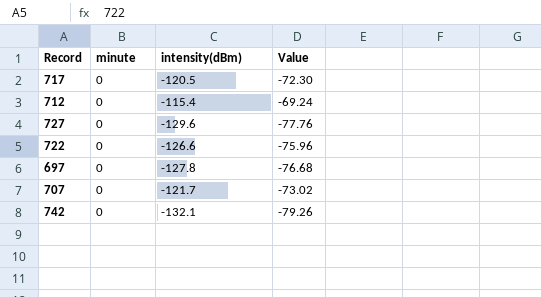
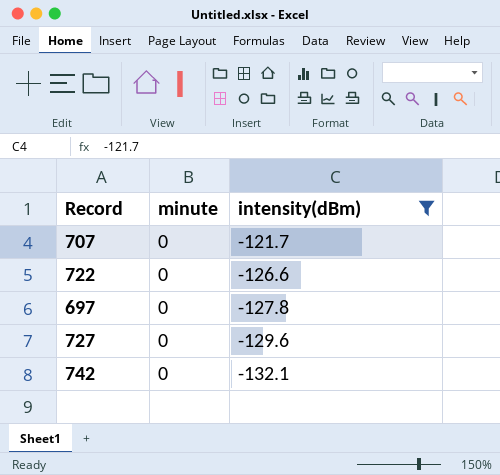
filter: none -> intensity(dBm) <= -121.7
row order: none -> intensity(dBm) descending
column Value | formula: [intensity(dBm)] * 0.6 -> none

